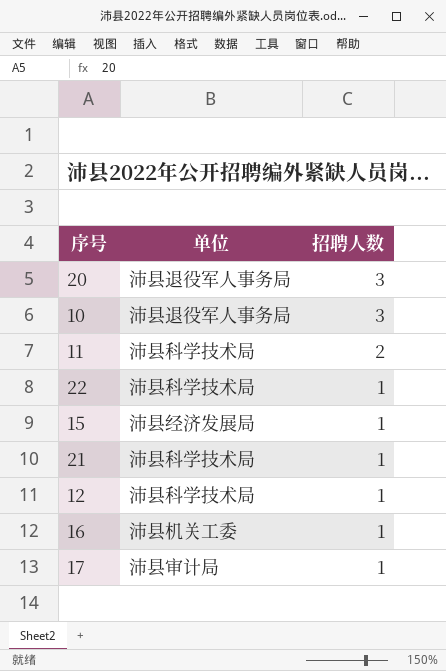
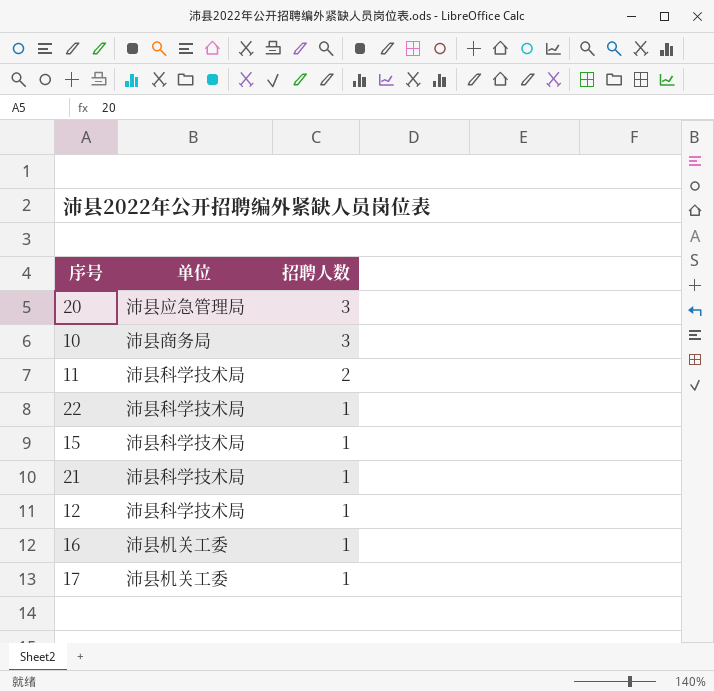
20 | 单位: 沛县退役军人事务局 -> 沛县应急管理局
10 | 单位: 沛县退役军人事务局 -> 沛县商务局
15 | 单位: 沛县经济发展局 -> 沛县科学技术局
17 | 单位: 沛县审计局 -> 沛县机关工委

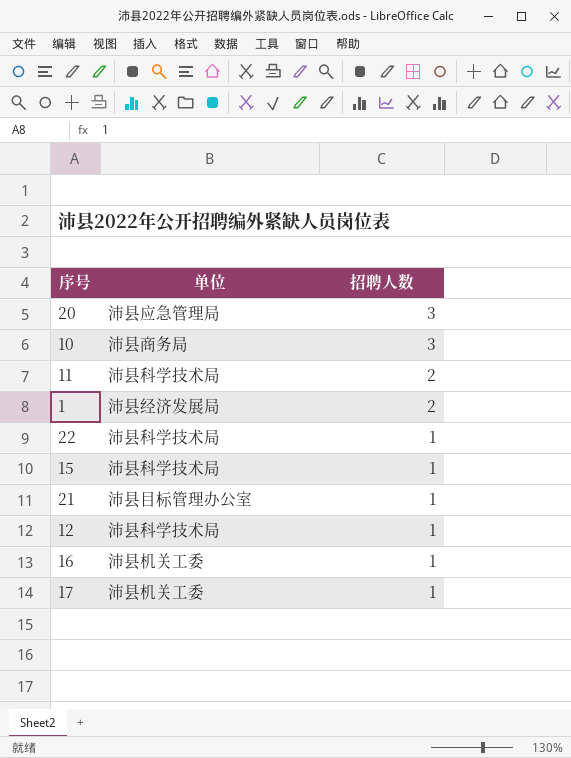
row 1: none -> 沛县经济发展局 | 2
21 | 单位: 沛县科学技术局 -> 沛县目标管理办公室

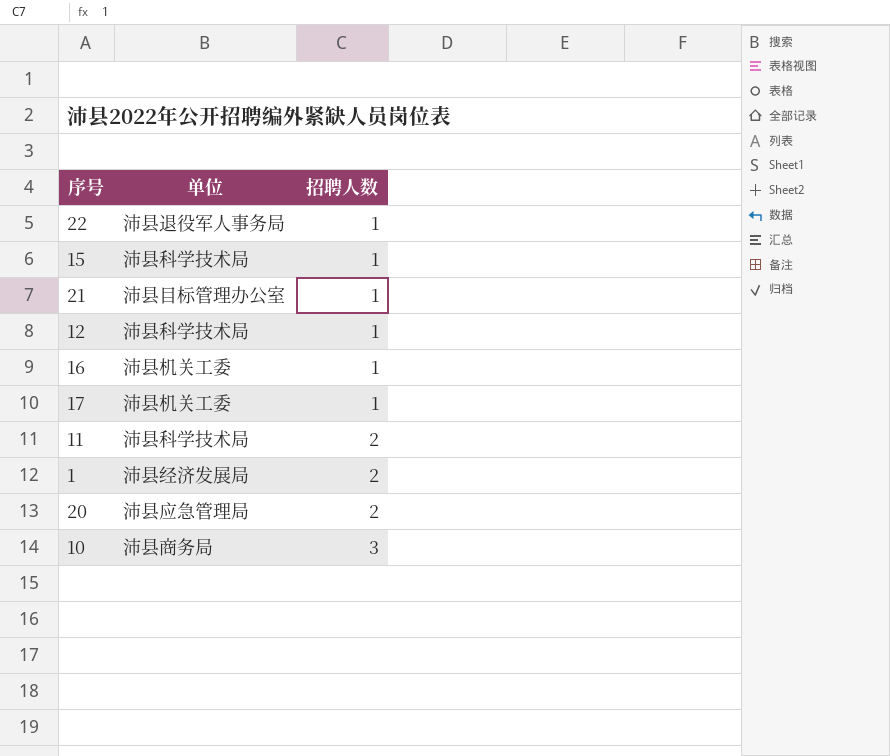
row order: 招聘人数 descending -> 招聘人数 ascending
22 | 单位: 沛县科学技术局 -> 沛县退役军人事务局
20 | 招聘人数: 3 -> 2

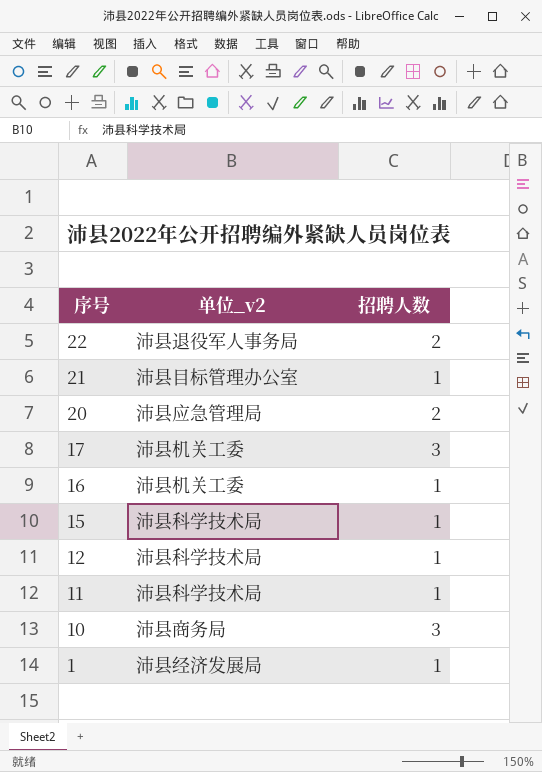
row order: 招聘人数 ascending -> 序号 descending
column name: 单位 -> 单位_v2
22 | 招聘人数: 1 -> 2
17 | 招聘人数: 1 -> 3
11 | 招聘人数: 2 -> 1
1 | 招聘人数: 2 -> 1

